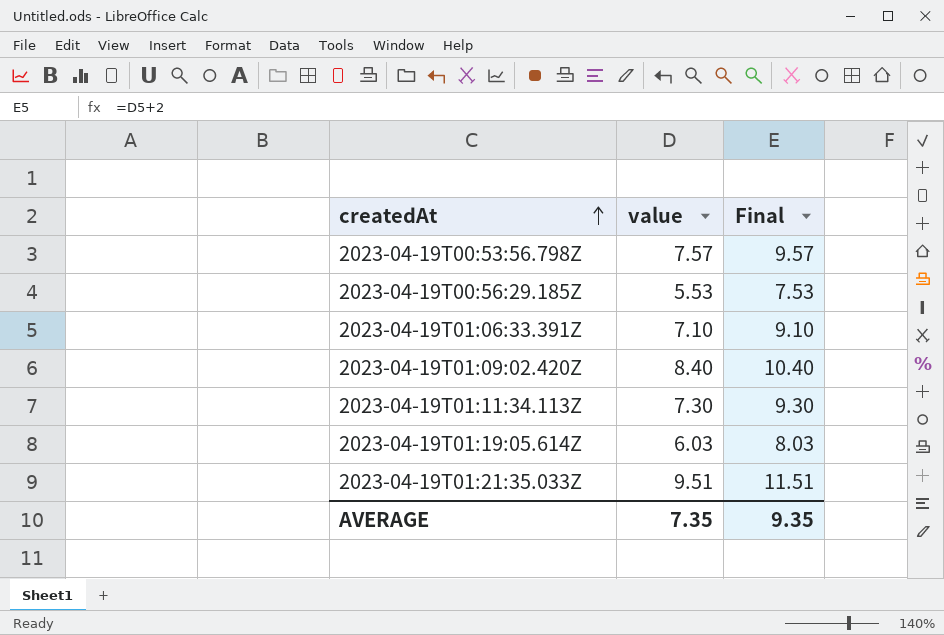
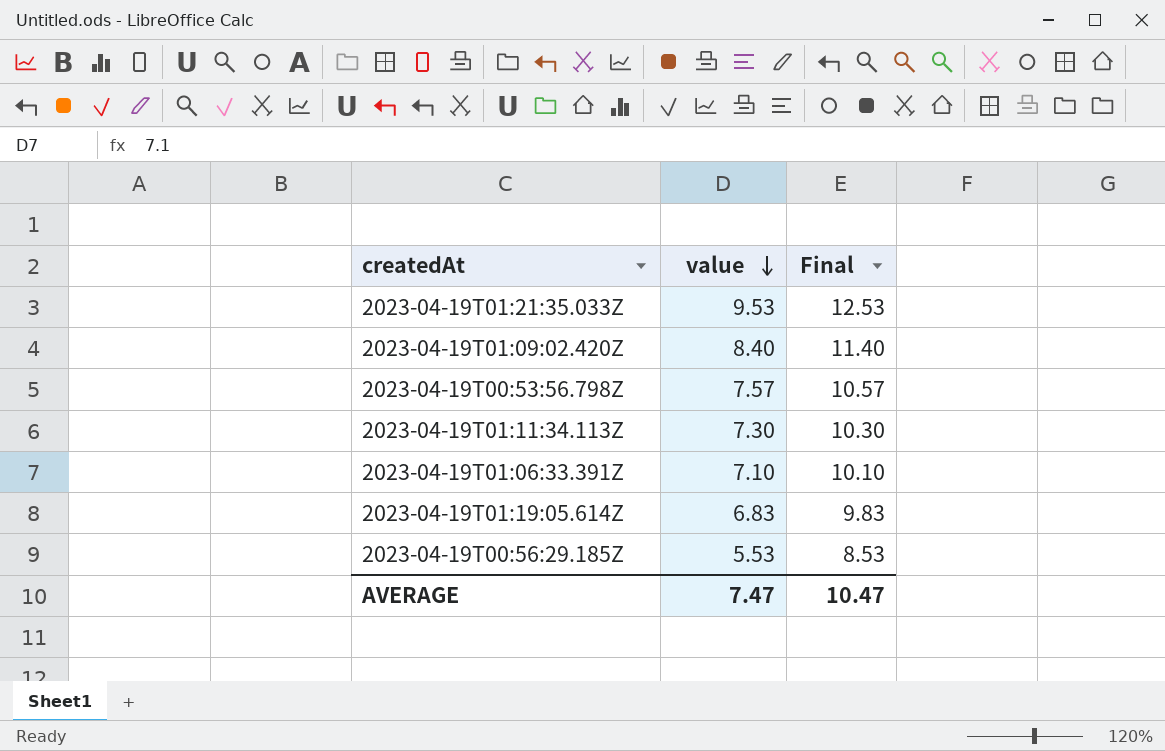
row order: createdAt ascending -> value descending
column Final | formula: [value] + 2 -> [value] + 3
2023-04-19T01:21:35.033Z | value: 9.51 -> 9.53
2023-04-19T01:19:05.614Z | value: 6.03 -> 6.83
AVERAGE | value: 7.35 -> 7.47
AVERAGE | Final: 9.35 -> 10.47

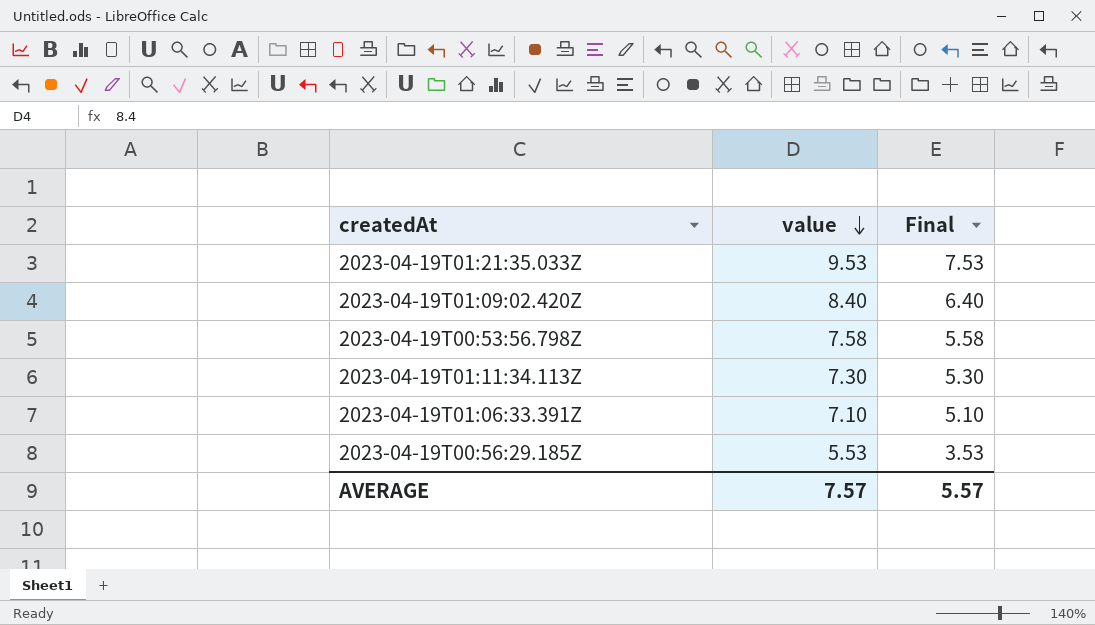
column Final | formula: [value] + 3 -> [value] - 2
row 2023-04-19T01:19:05.614Z: 6.83 | 9.83 -> none
2023-04-19T00:53:56.798Z | value: 7.57 -> 7.58
AVERAGE | value: 7.47 -> 7.57
AVERAGE | Final: 10.47 -> 5.57

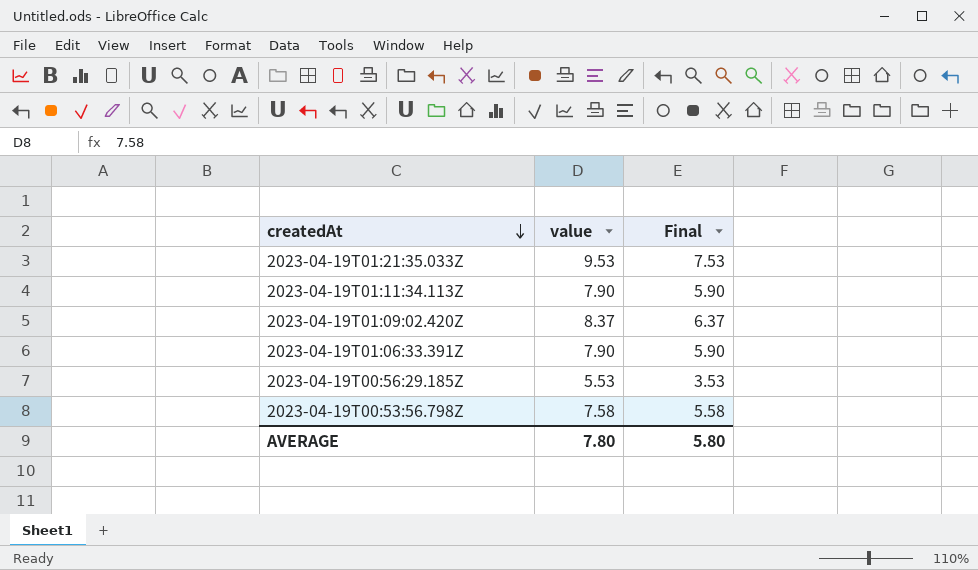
row order: value descending -> createdAt descending
2023-04-19T01:11:34.113Z | value: 7.30 -> 7.90
2023-04-19T01:11:34.113Z | Final: 5.30 -> 5.90
2023-04-19T01:09:02.420Z | value: 8.40 -> 8.37
2023-04-19T01:09:02.420Z | Final: 6.40 -> 6.37
2023-04-19T01:06:33.391Z | value: 7.10 -> 7.90
2023-04-19T01:06:33.391Z | Final: 5.10 -> 5.90
AVERAGE | value: 7.57 -> 7.80
AVERAGE | Final: 5.57 -> 5.80

